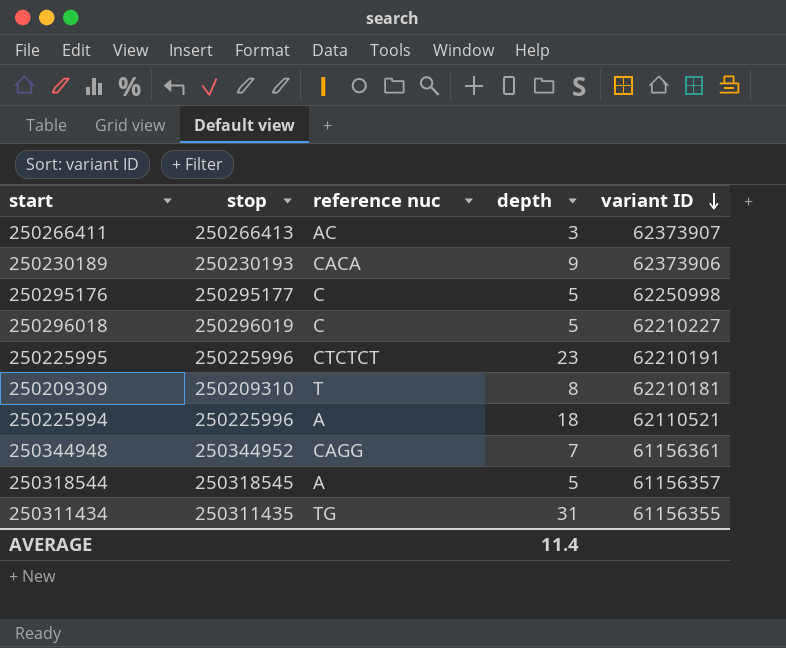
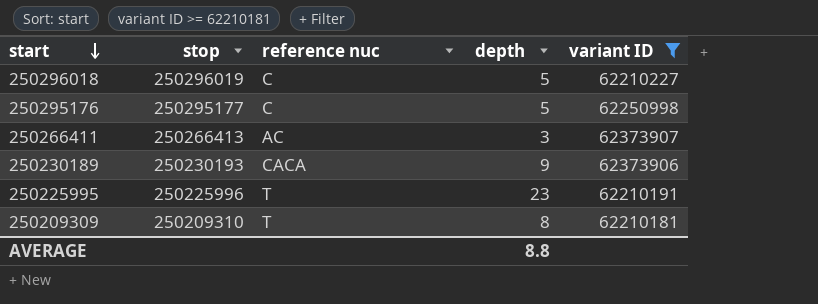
filter: none -> variant ID >= 62210181
row order: variant ID descending -> start descending
250225995 | reference nuc: CTCTCT -> T
AVERAGE | depth: 11.4 -> 8.8

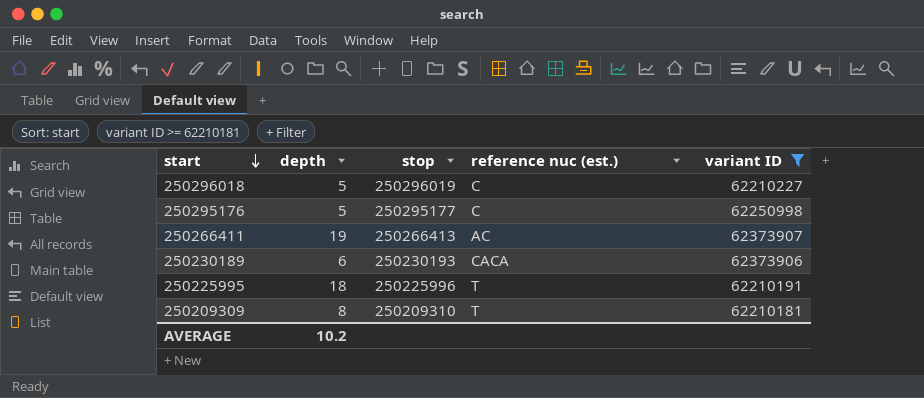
column depth | position: 4 -> 2
column name: reference nuc -> reference nuc (est.)
250266411 | depth: 3 -> 19
250230189 | depth: 9 -> 6
250225995 | depth: 23 -> 18
AVERAGE | depth: 8.8 -> 10.2

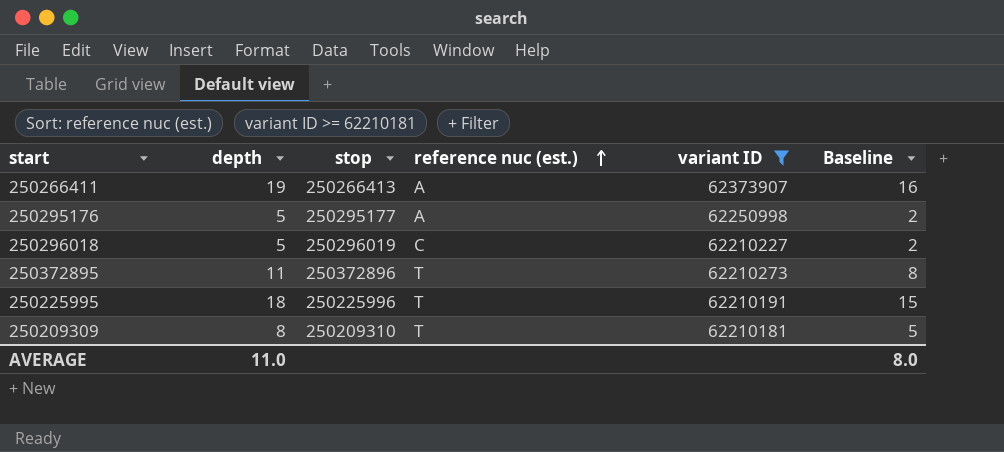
row order: start descending -> reference nuc (est.) ascending
column Baseline | formula: none -> [depth] - 3
row 250230189: 6 | 250230193 | CACA | 62373906 -> none
250266411 | reference nuc (est.): AC -> A
250295176 | reference nuc (est.): C -> A
row 250372895: none -> 11 | 250372896 | T | 62210273 | 8
AVERAGE | depth: 10.2 -> 11.0

